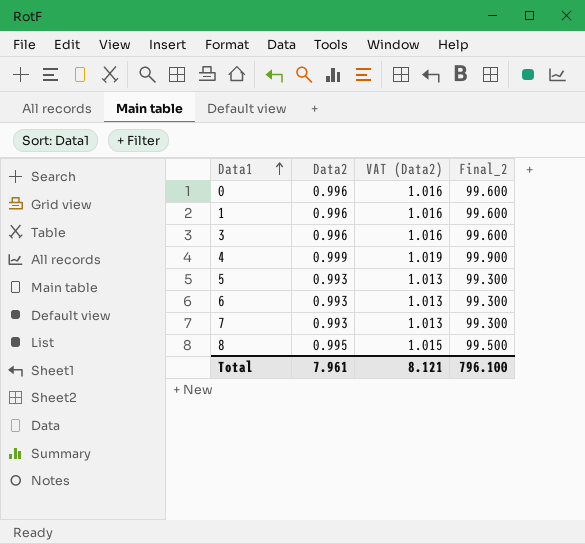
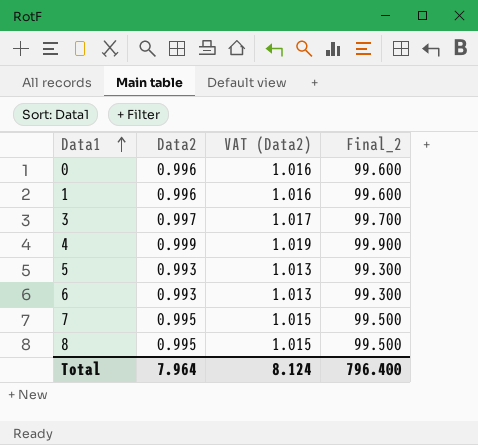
3 | Data2: 0.996 -> 0.997
3 | VAT (Data2): 1.016 -> 1.017
3 | Final_2: 99.600 -> 99.700
7 | Data2: 0.993 -> 0.995
7 | VAT (Data2): 1.013 -> 1.015
7 | Final_2: 99.300 -> 99.500
Total | Data2: 7.961 -> 7.964
Total | VAT (Data2): 8.121 -> 8.124
Total | Final_2: 796.100 -> 796.400

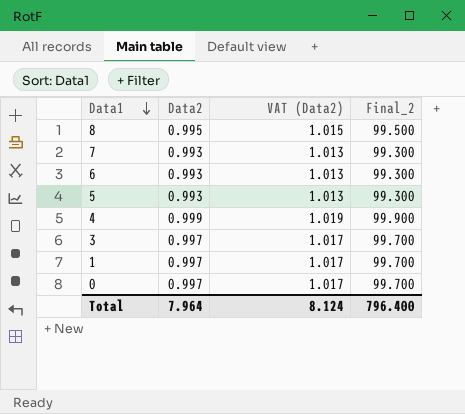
row order: Data1 ascending -> Data1 descending
7 | Data2: 0.995 -> 0.993
7 | VAT (Data2): 1.015 -> 1.013
7 | Final_2: 99.500 -> 99.300
1 | Data2: 0.996 -> 0.997
1 | VAT (Data2): 1.016 -> 1.017
1 | Final_2: 99.600 -> 99.700
0 | Data2: 0.996 -> 0.997
0 | VAT (Data2): 1.016 -> 1.017
0 | Final_2: 99.600 -> 99.700

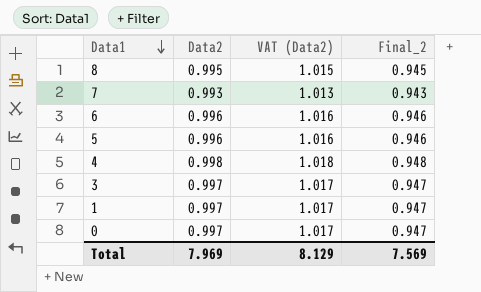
column Final_2 | formula: [Data2] * 100 -> [Data2] * 0.95
6 | Data2: 0.993 -> 0.996
6 | VAT (Data2): 1.013 -> 1.016
5 | Data2: 0.993 -> 0.996
5 | VAT (Data2): 1.013 -> 1.016
4 | Data2: 0.999 -> 0.998
4 | VAT (Data2): 1.019 -> 1.018
Total | Data2: 7.964 -> 7.969
Total | VAT (Data2): 8.124 -> 8.129
Total | Final_2: 796.400 -> 7.569

